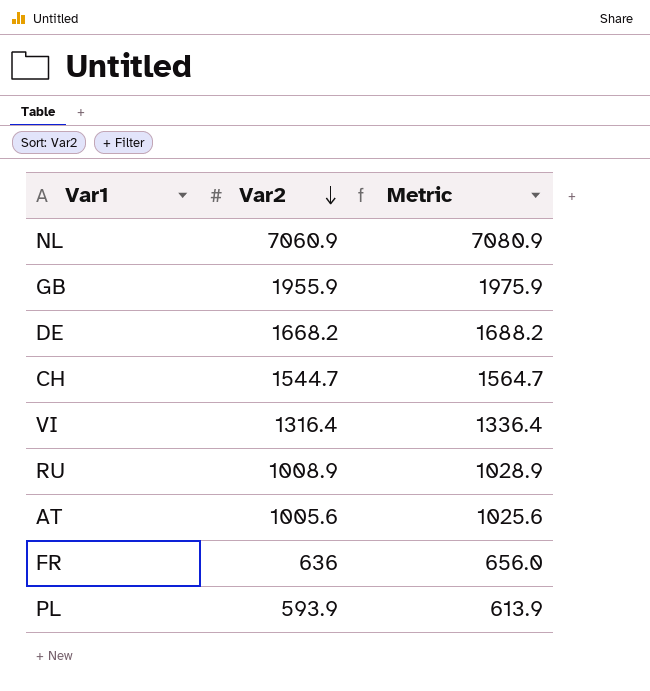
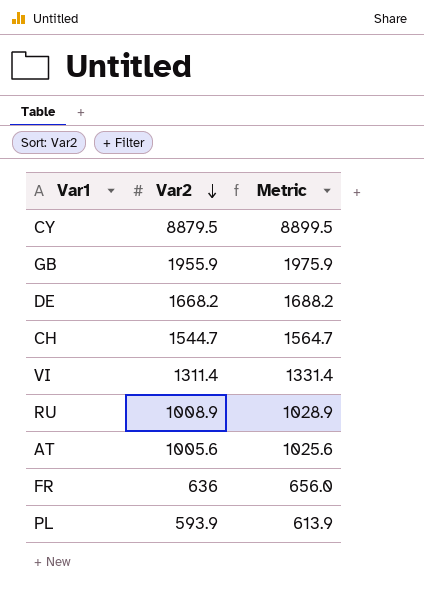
row NL: 7060.9 | 7080.9 -> none
row CY: none -> 8879.5 | 8899.5
VI | Var2: 1316.4 -> 1311.4
VI | Metric: 1336.4 -> 1331.4

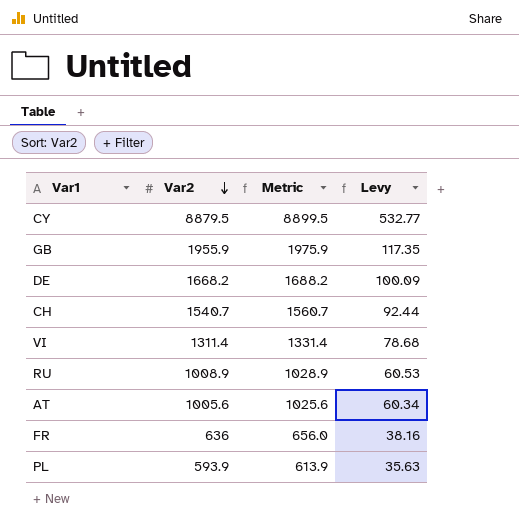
column Levy | formula: none -> [Var2] * 0.06
CH | Var2: 1544.7 -> 1540.7
CH | Metric: 1564.7 -> 1560.7

